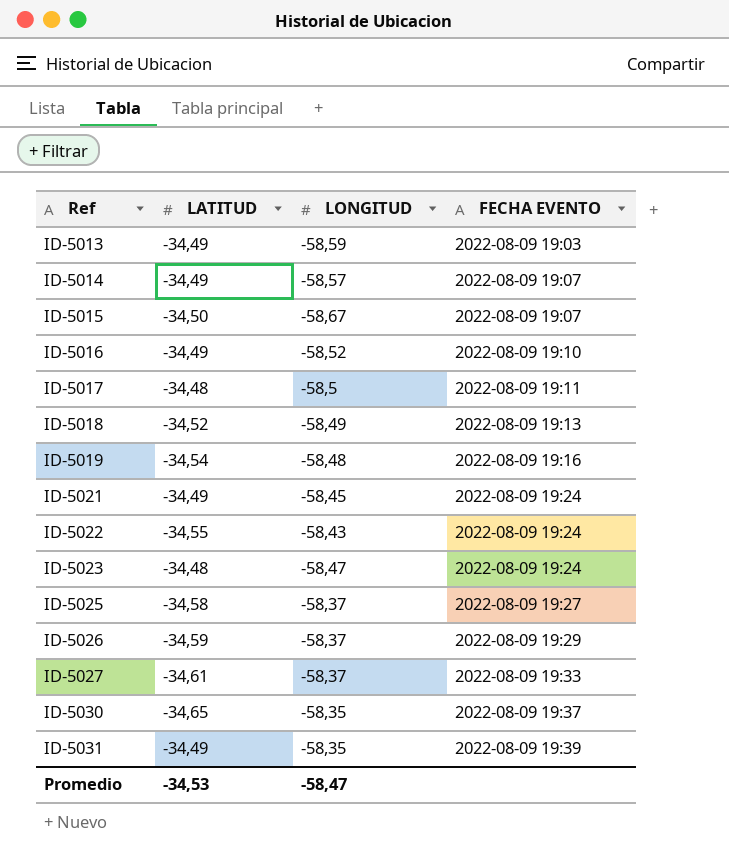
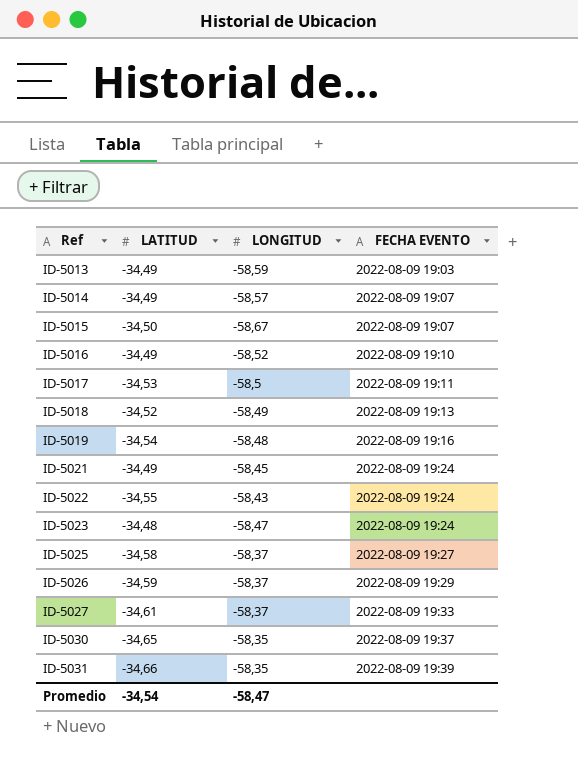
ID-5017 | LATITUD: -34,48 -> -34,53
ID-5031 | LATITUD: -34,49 -> -34,66
Promedio | LATITUD: -34,53 -> -34,54

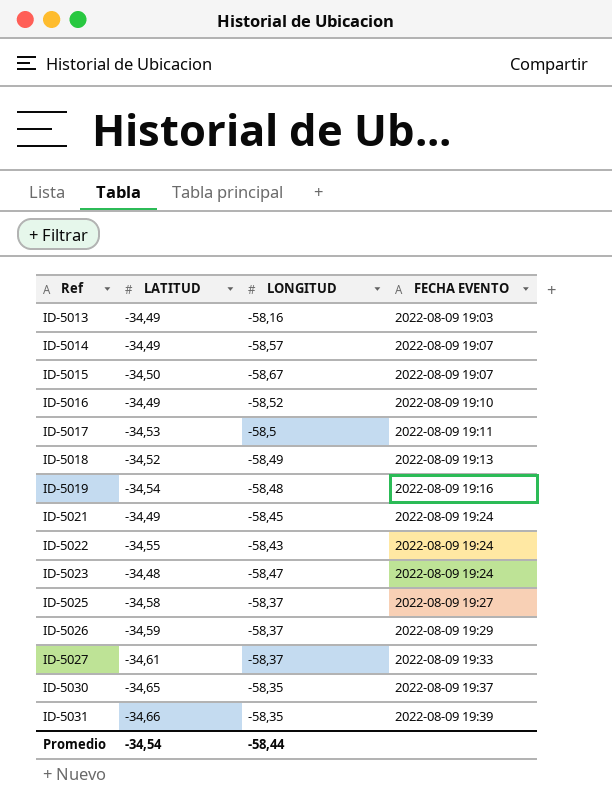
ID-5013 | LONGITUD: -58,59 -> -58,16
Promedio | LONGITUD: -58,47 -> -58,44

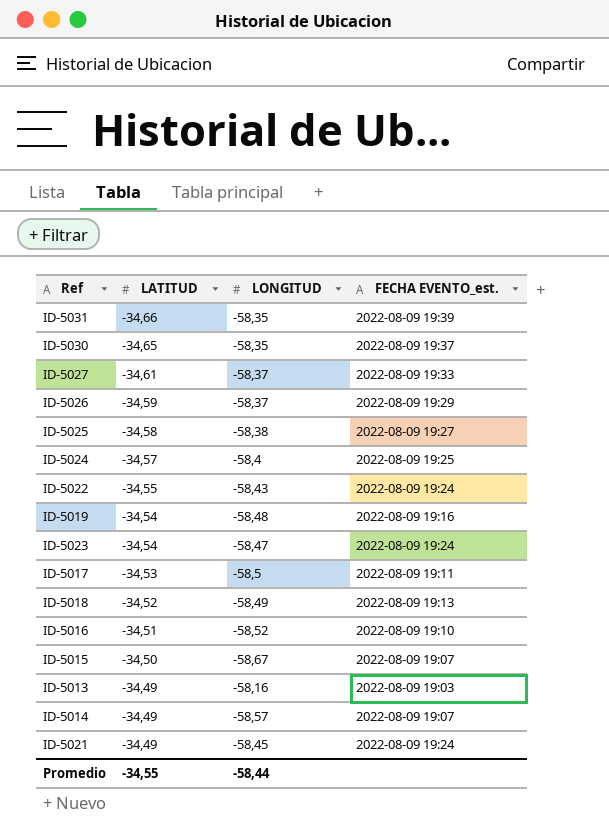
row order: Ref ascending -> LATITUD ascending
column name: FECHA EVENTO -> FECHA EVENTO_est.
ID-5025 | LONGITUD: -58,37 -> -58,38
row ID-5024: none -> -34,57 | -58,4 | 2022-08-09 19:25
ID-5023 | LATITUD: -34,48 -> -34,54
ID-5016 | LATITUD: -34,49 -> -34,51
Promedio | LATITUD: -34,54 -> -34,55

